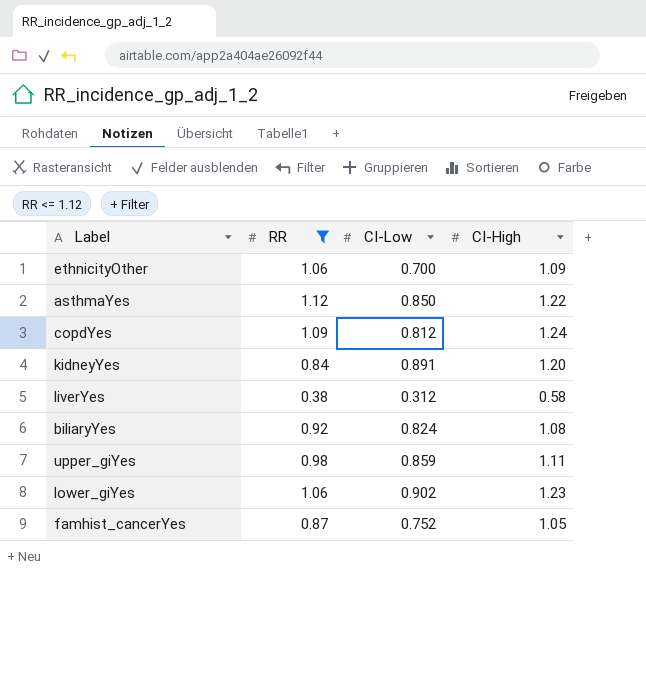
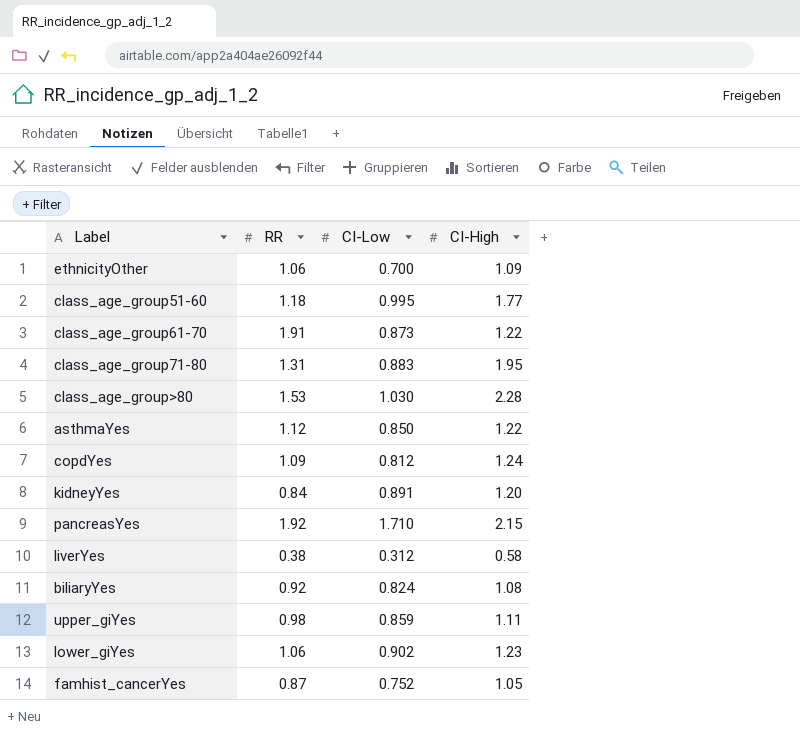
filter: RR <= 1.12 -> none

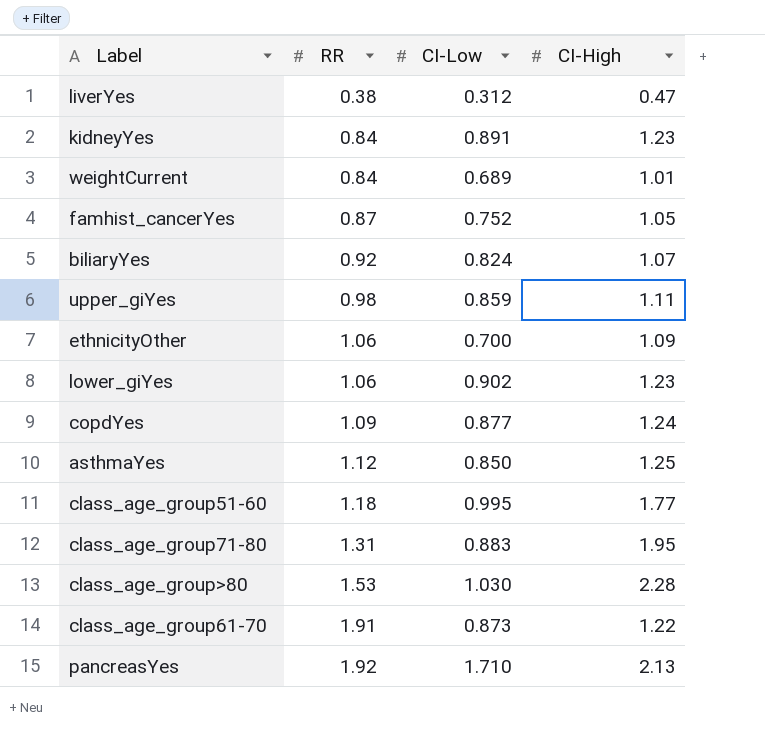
row order: none -> RR ascending
liverYes | CI-High: 0.58 -> 0.47
kidneyYes | CI-High: 1.20 -> 1.23
row weightCurrent: none -> 0.84 | 0.689 | 1.01
biliaryYes | CI-High: 1.08 -> 1.07
copdYes | CI-Low: 0.812 -> 0.877
asthmaYes | CI-High: 1.22 -> 1.25
pancreasYes | CI-High: 2.15 -> 2.13

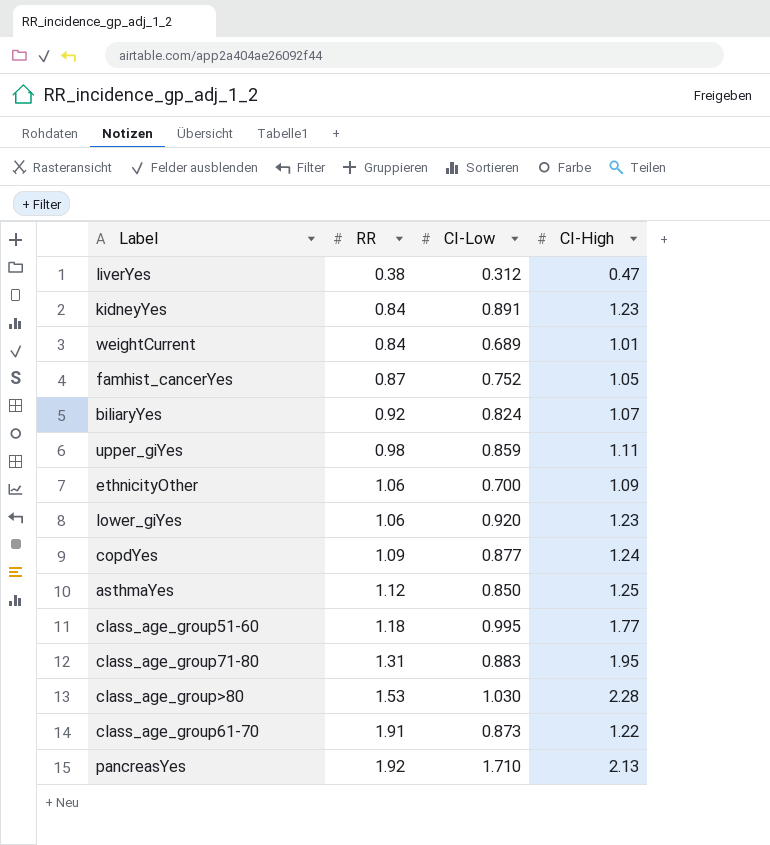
lower_giYes | CI-Low: 0.902 -> 0.920

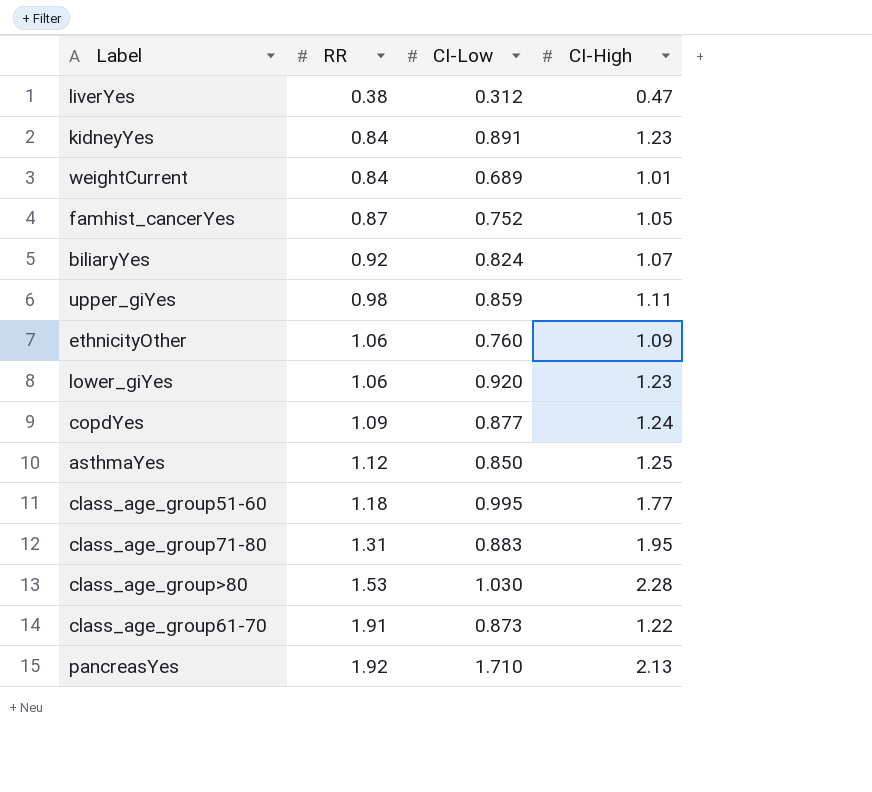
ethnicityOther | CI-Low: 0.700 -> 0.760

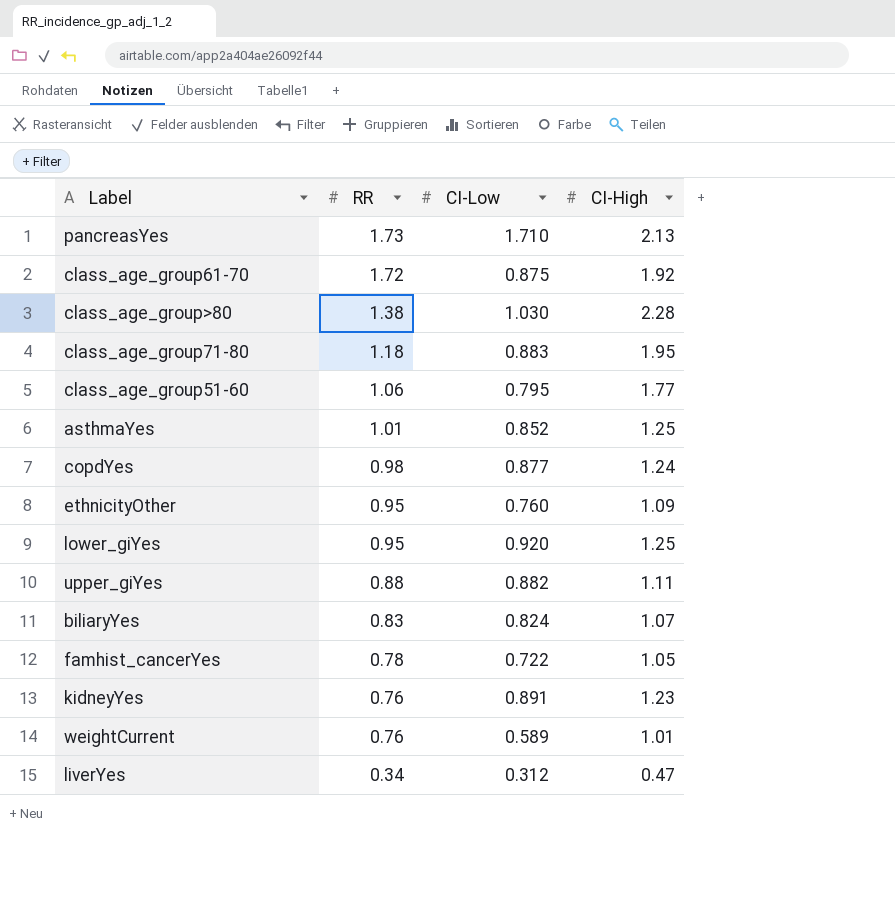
row order: RR ascending -> RR descending
pancreasYes | RR: 1.92 -> 1.73
class_age_group61-70 | RR: 1.91 -> 1.72
class_age_group61-70 | CI-Low: 0.873 -> 0.875
class_age_group61-70 | CI-High: 1.22 -> 1.92
class_age_group>80 | RR: 1.53 -> 1.38
class_age_group71-80 | RR: 1.31 -> 1.18
class_age_group51-60 | RR: 1.18 -> 1.06
class_age_group51-60 | CI-Low: 0.995 -> 0.795
asthmaYes | RR: 1.12 -> 1.01
asthmaYes | CI-Low: 0.850 -> 0.852
copdYes | RR: 1.09 -> 0.98
ethnicityOther | RR: 1.06 -> 0.95
lower_giYes | RR: 1.06 -> 0.95
lower_giYes | CI-High: 1.23 -> 1.25
upper_giYes | RR: 0.98 -> 0.88
upper_giYes | CI-Low: 0.859 -> 0.882
biliaryYes | RR: 0.92 -> 0.83
famhist_cancerYes | RR: 0.87 -> 0.78
famhist_cancerYes | CI-Low: 0.752 -> 0.722
kidneyYes | RR: 0.84 -> 0.76
weightCurrent | RR: 0.84 -> 0.76
weightCurrent | CI-Low: 0.689 -> 0.589
liverYes | RR: 0.38 -> 0.34

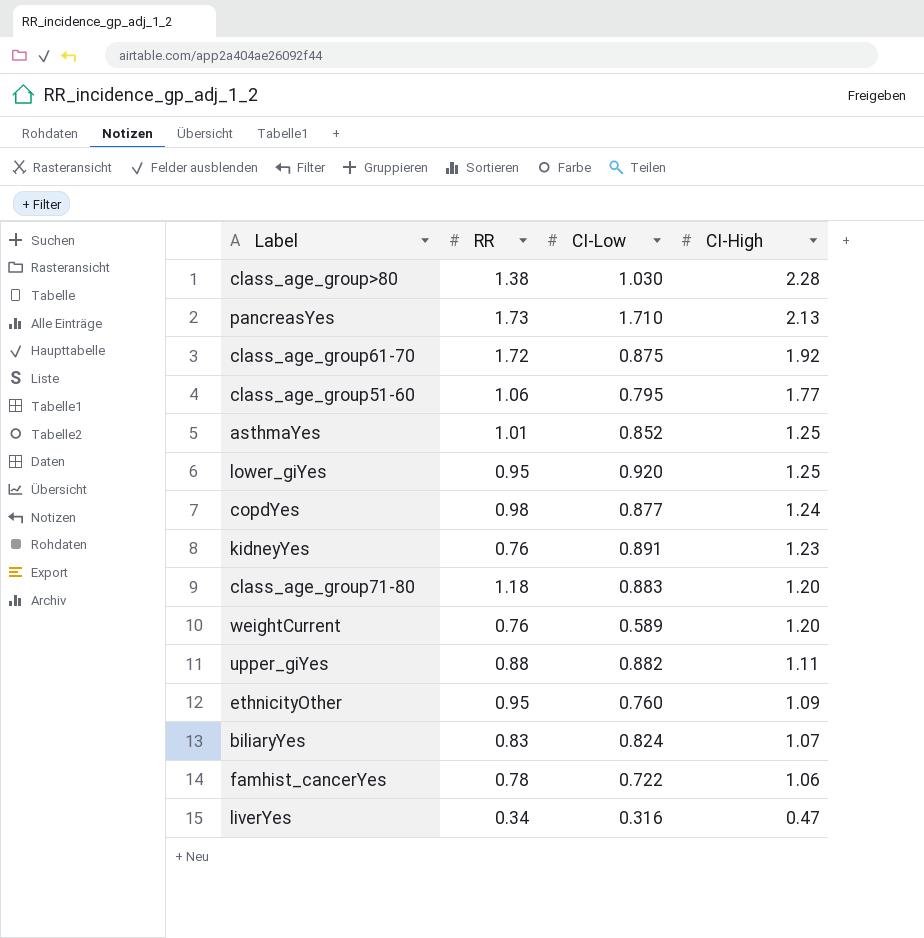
row order: RR descending -> CI-High descending
class_age_group71-80 | CI-High: 1.95 -> 1.20
weightCurrent | CI-High: 1.01 -> 1.20
famhist_cancerYes | CI-High: 1.05 -> 1.06
liverYes | CI-Low: 0.312 -> 0.316

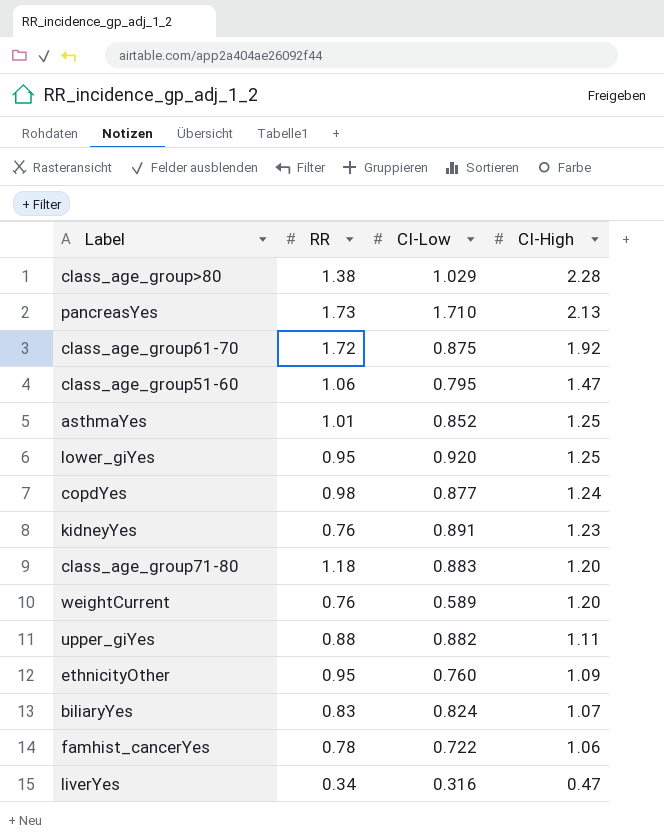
class_age_group>80 | CI-Low: 1.030 -> 1.029
class_age_group51-60 | CI-High: 1.77 -> 1.47

